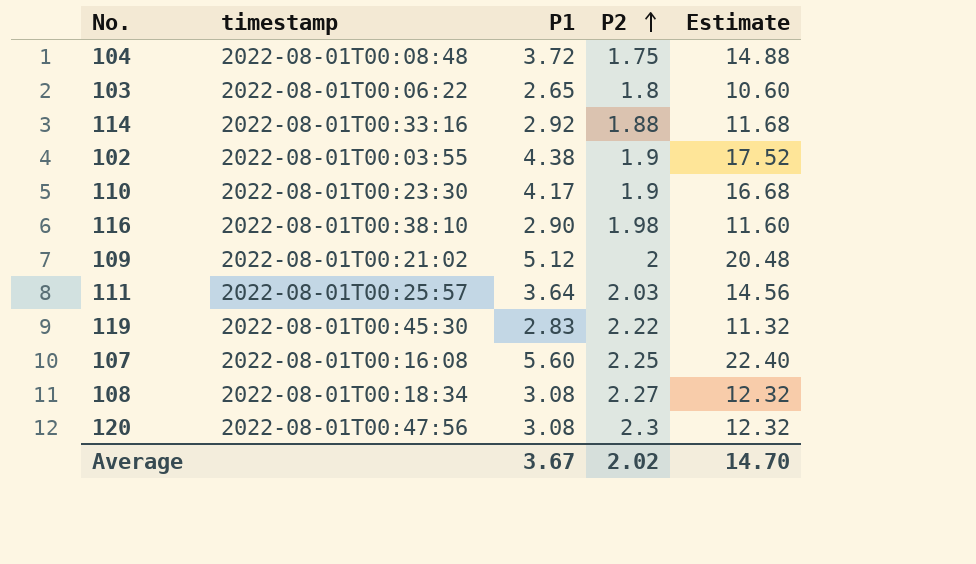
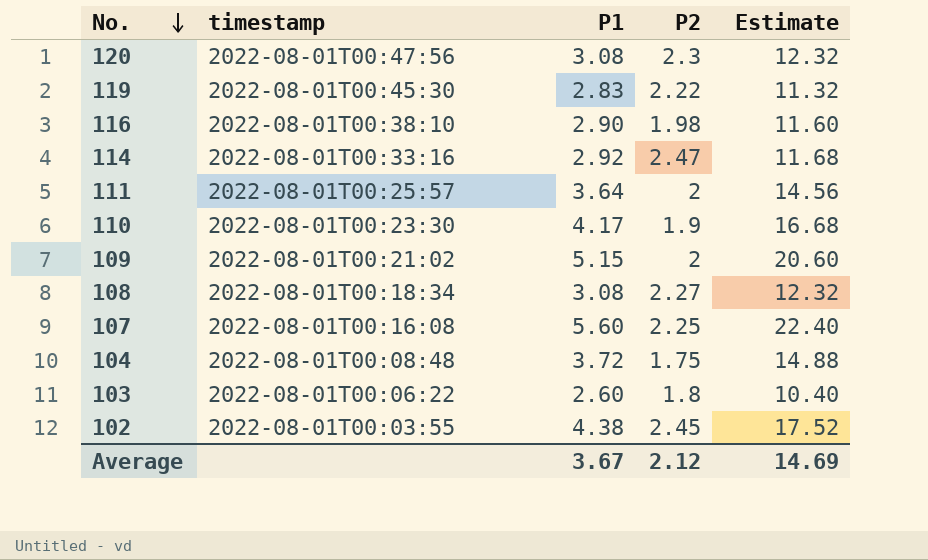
row order: P2 ascending -> No. descending
114 | P2: 1.88 -> 2.47
111 | P2: 2.03 -> 2
109 | P1: 5.12 -> 5.15
109 | Estimate: 20.48 -> 20.60
103 | P1: 2.65 -> 2.60
103 | Estimate: 10.60 -> 10.40
102 | P2: 1.9 -> 2.45
Average | P2: 2.02 -> 2.12
Average | Estimate: 14.70 -> 14.69

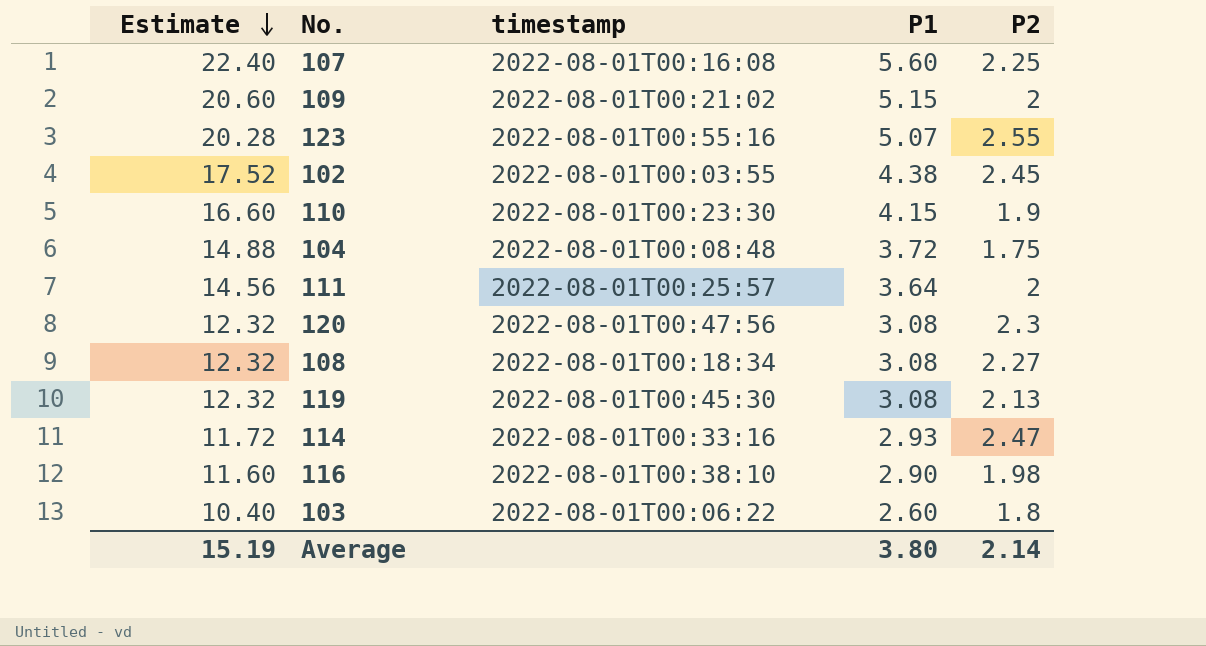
row order: No. descending -> Estimate descending
column Estimate | position: 5 -> 1
row 123: none -> 20.28 | 2022-08-01T00:55:16 | 5.07 | 2.55
110 | Estimate: 16.68 -> 16.60
110 | P1: 4.17 -> 4.15
119 | Estimate: 11.32 -> 12.32
119 | P1: 2.83 -> 3.08
119 | P2: 2.22 -> 2.13
114 | Estimate: 11.68 -> 11.72
114 | P1: 2.92 -> 2.93
Average | Estimate: 14.69 -> 15.19
Average | P1: 3.67 -> 3.80
Average | P2: 2.12 -> 2.14

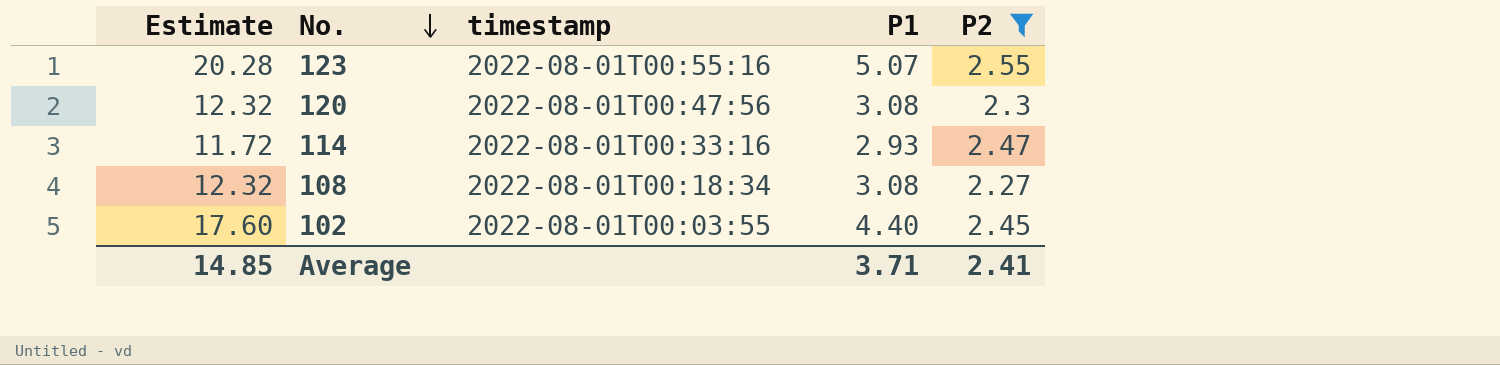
filter: none -> P2 >= 2.27
row order: Estimate descending -> No. descending
102 | Estimate: 17.52 -> 17.60
102 | P1: 4.38 -> 4.40
Average | Estimate: 15.19 -> 14.85
Average | P1: 3.80 -> 3.71
Average | P2: 2.14 -> 2.41

